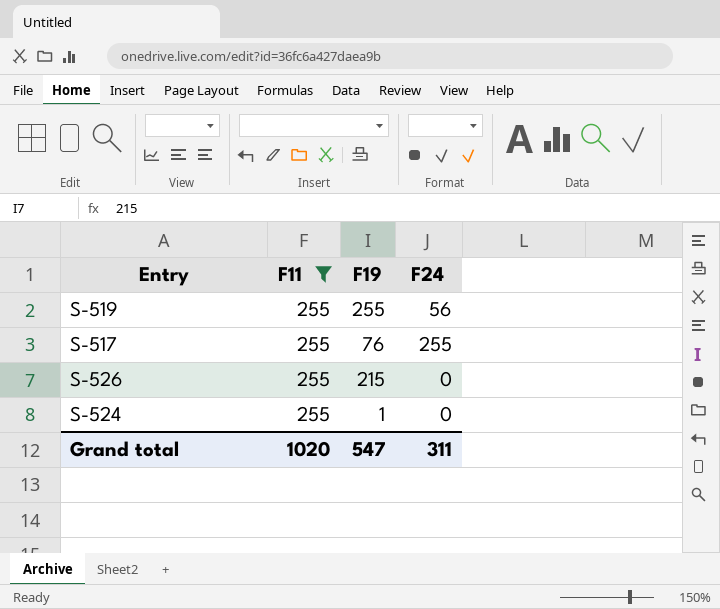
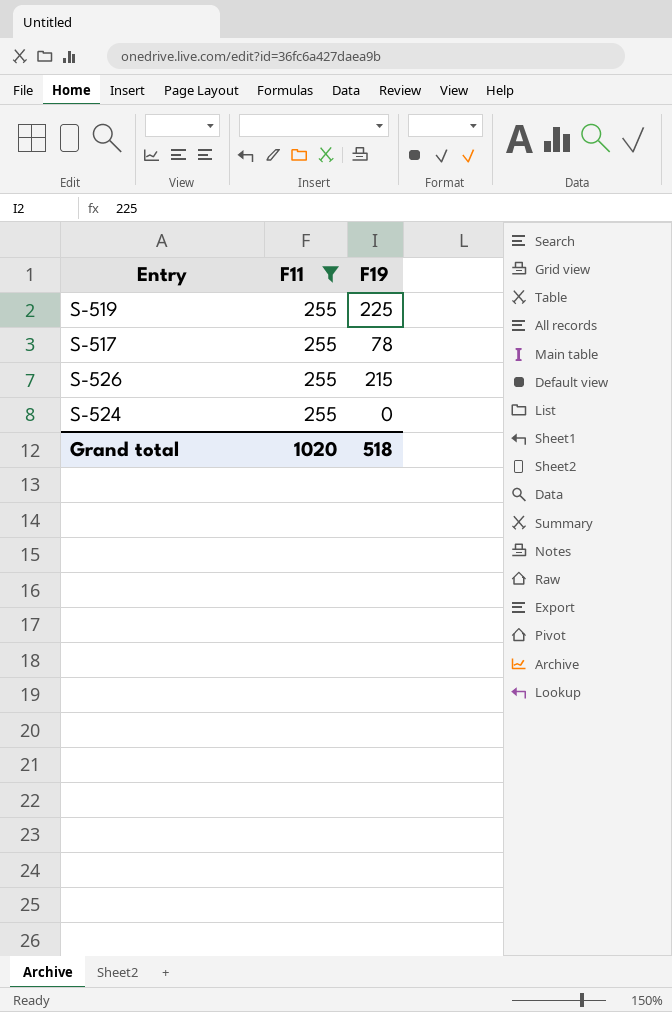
column F24 | position: 4 -> none
S-519 | F19: 255 -> 225
S-517 | F19: 76 -> 78
S-524 | F19: 1 -> 0
Grand total | F19: 547 -> 518

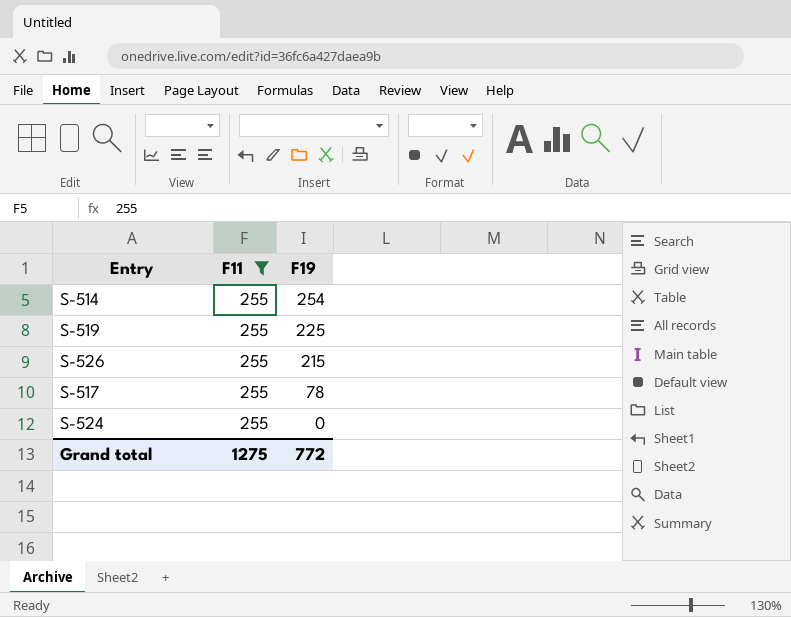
row order: none -> F19 descending
row S-514: none -> 255 | 254
Grand total | F11: 1020 -> 1275
Grand total | F19: 518 -> 772

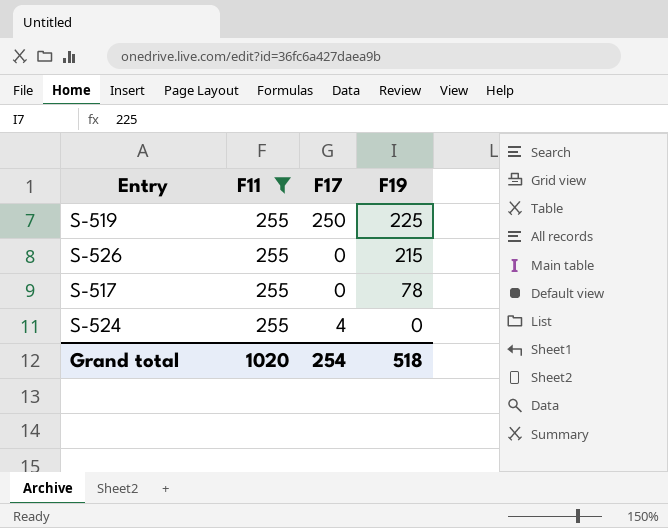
column F17 | position: none -> 3
row S-514: 255 | 254 -> none
Grand total | F11: 1275 -> 1020
Grand total | F19: 772 -> 518

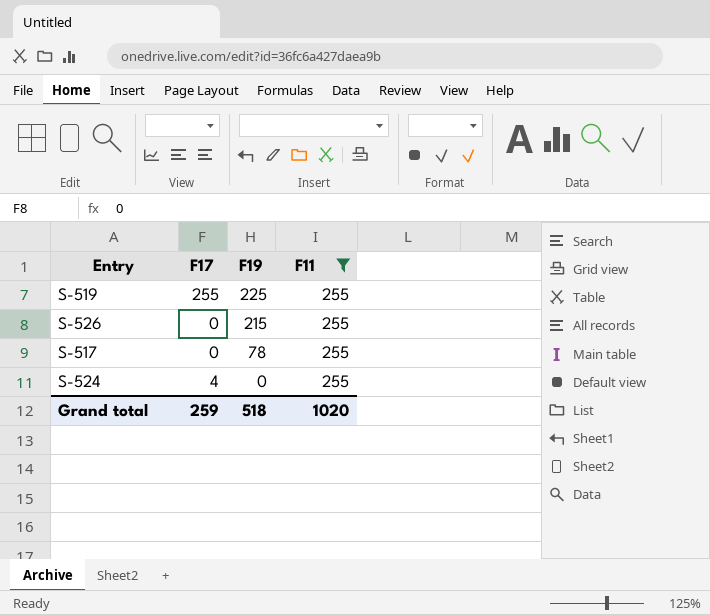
column F11 | position: 2 -> 4
S-519 | F17: 250 -> 255
Grand total | F17: 254 -> 259

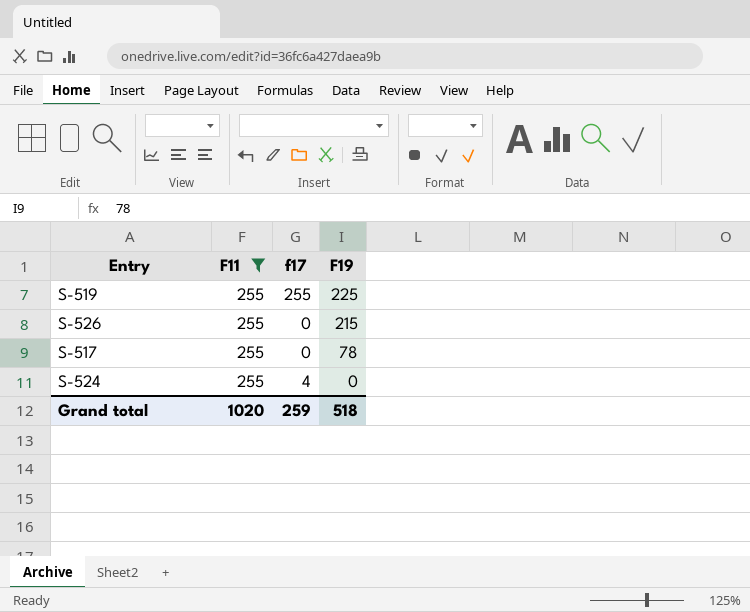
column F11 | position: 4 -> 2
column name: F17 -> f17

